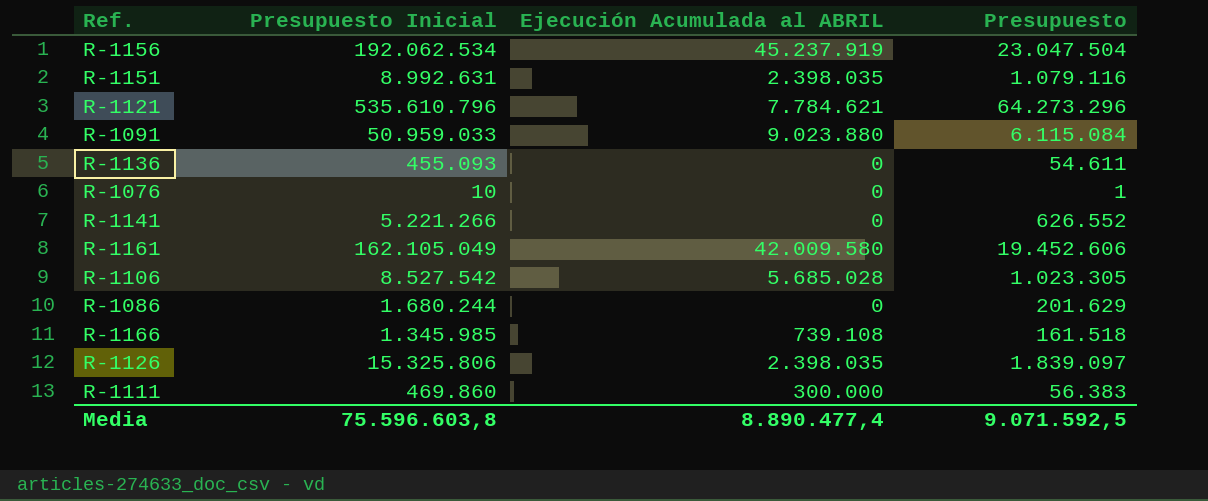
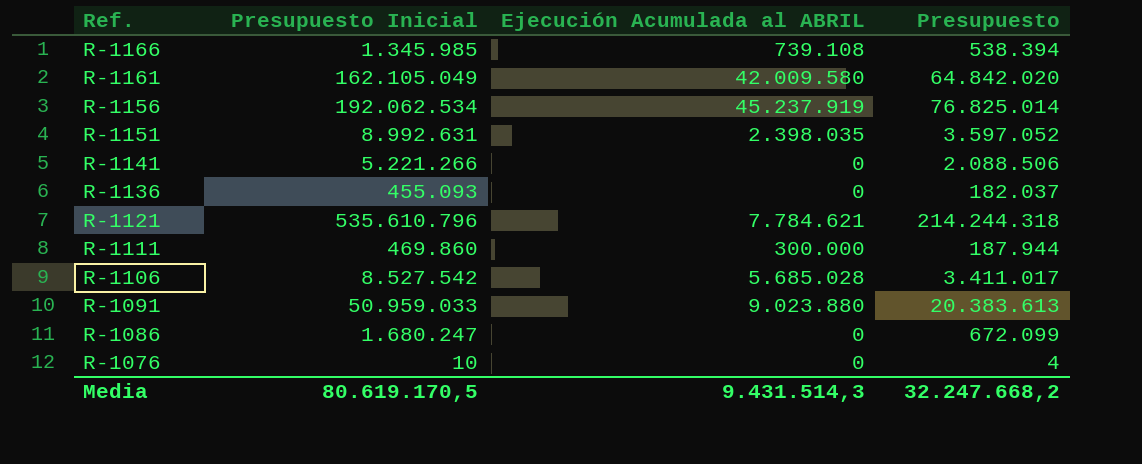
row order: none -> Ref. descending
column Presupuesto | formula: [Presupuesto Inicial] * 0,12 -> [Presupuesto Inicial] * 0,4
row R-1126: 15.325.806 | 2.398.035 | 1.839.097 -> none
R-1086 | Presupuesto Inicial: 1.680.244 -> 1.680.247
Media | Presupuesto Inicial: 75.596.603,8 -> 80.619.170,5
Media | Ejecución Acumulada al ABRIL: 8.890.477,4 -> 9.431.514,3
Media | Presupuesto: 9.071.592,5 -> 32.247.668,2

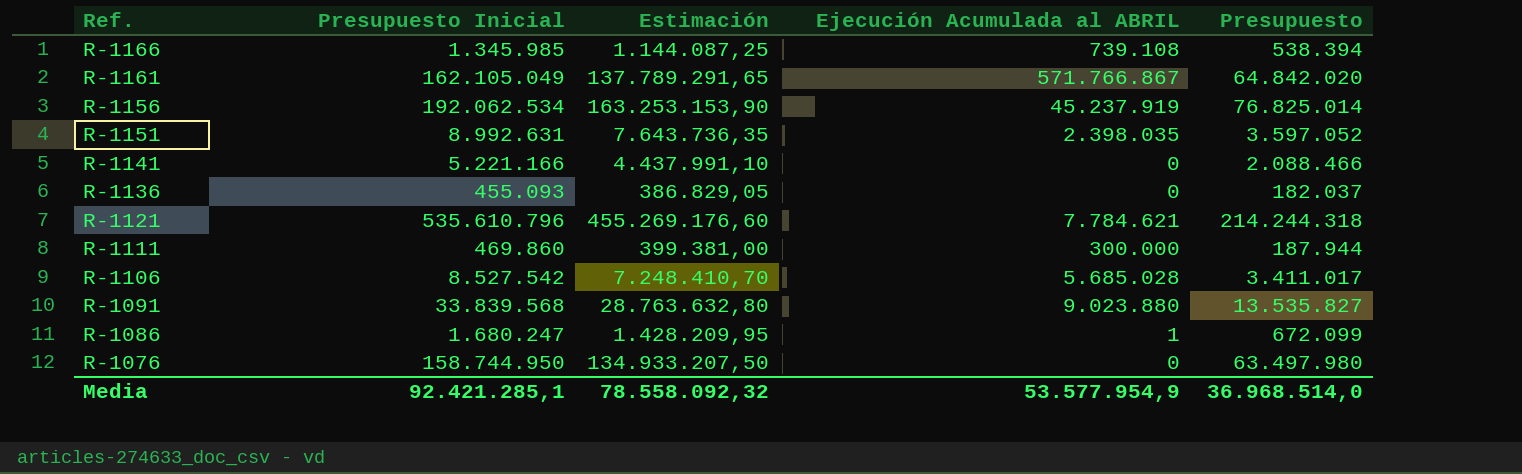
column Estimación | formula: none -> [Presupuesto Inicial] * 0,85
R-1161 | Ejecución Acumulada al ABRIL: 42.009.580 -> 571.766.867
R-1141 | Presupuesto Inicial: 5.221.266 -> 5.221.166
R-1141 | Presupuesto: 2.088.506 -> 2.088.466
R-1091 | Presupuesto Inicial: 50.959.033 -> 33.839.568
R-1091 | Presupuesto: 20.383.613 -> 13.535.827
R-1086 | Ejecución Acumulada al ABRIL: 0 -> 1
R-1076 | Presupuesto Inicial: 10 -> 158.744.950
R-1076 | Presupuesto: 4 -> 63.497.980
Media | Presupuesto Inicial: 80.619.170,5 -> 92.421.285,1
Media | Ejecución Acumulada al ABRIL: 9.431.514,3 -> 53.577.954,9
Media | Presupuesto: 32.247.668,2 -> 36.968.514,0

